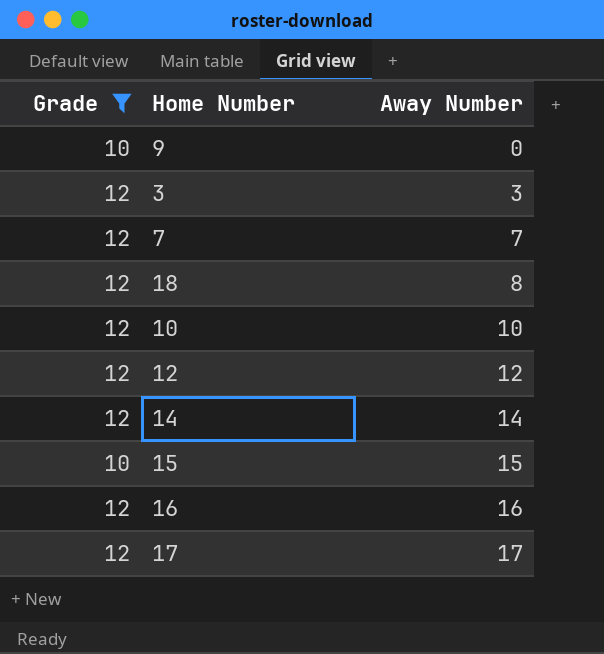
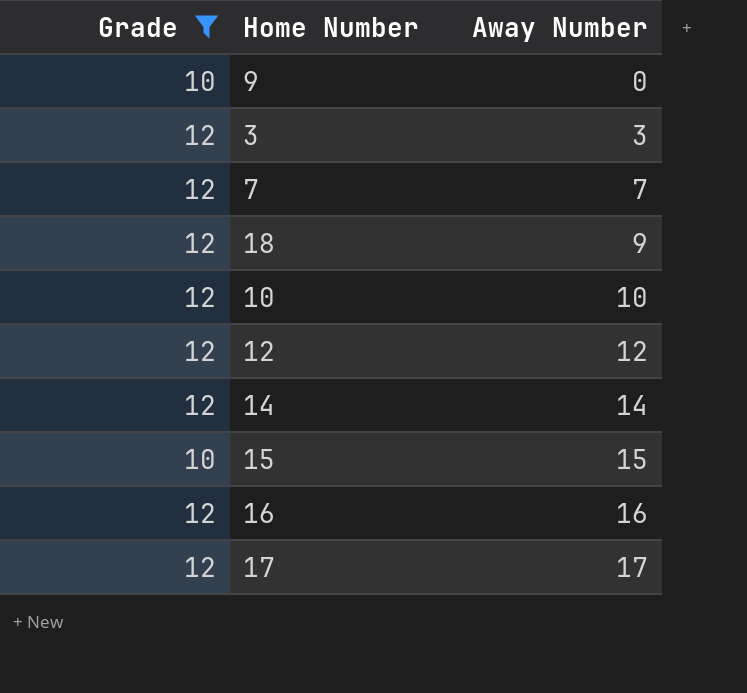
18 | Away Number: 8 -> 9

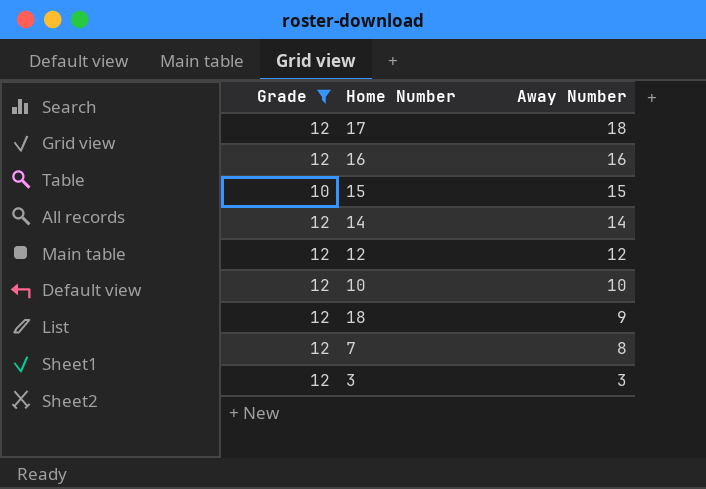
row order: Away Number ascending -> Away Number descending
row 9: 10 | 0 -> none
17 | Away Number: 17 -> 18
7 | Away Number: 7 -> 8

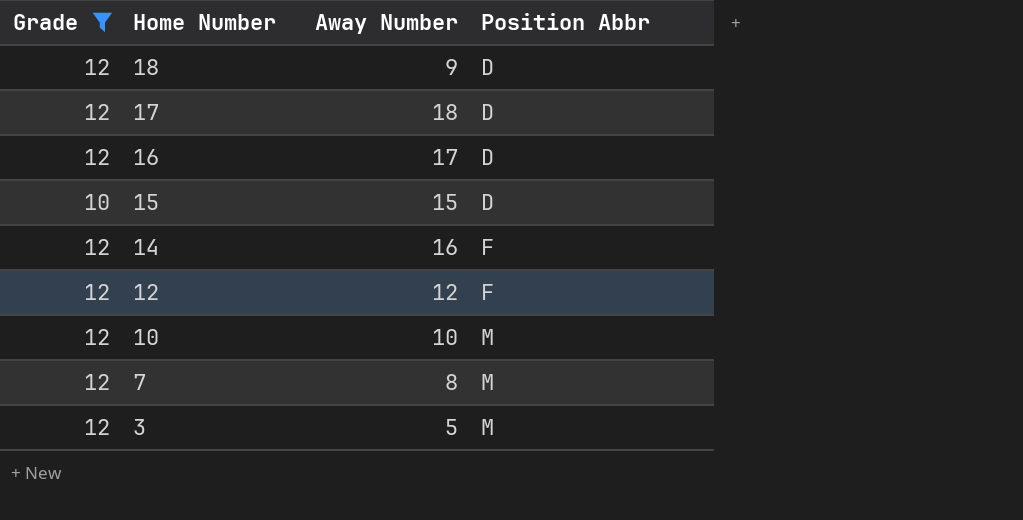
row order: Away Number descending -> Home Number descending
column Position Abbr | position: none -> 4
16 | Away Number: 16 -> 17
14 | Away Number: 14 -> 16
3 | Away Number: 3 -> 5

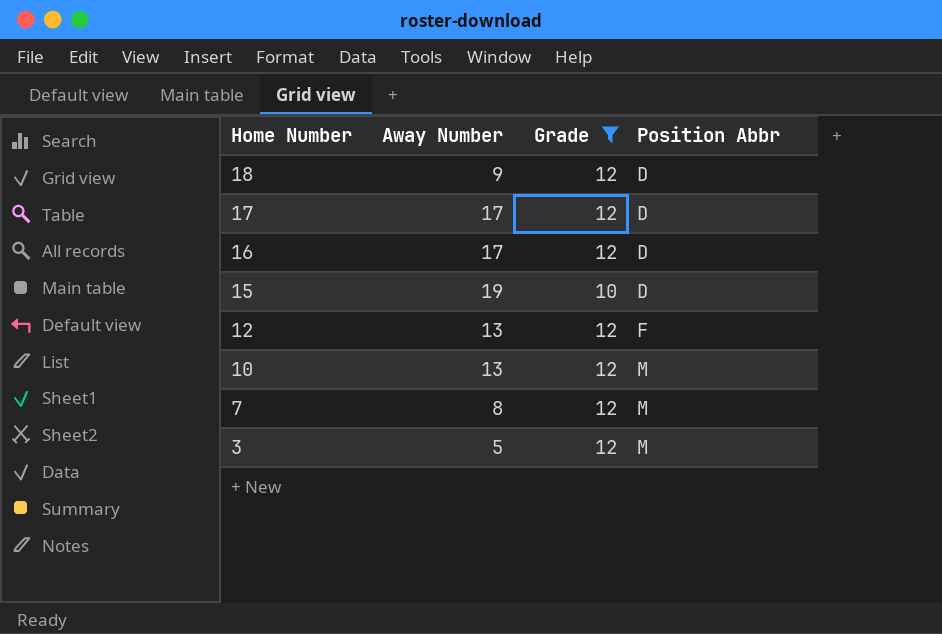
column Grade | position: 1 -> 3
row 14: 12 | 16 | F -> none
17 | Away Number: 18 -> 17
15 | Away Number: 15 -> 19
12 | Away Number: 12 -> 13
10 | Away Number: 10 -> 13

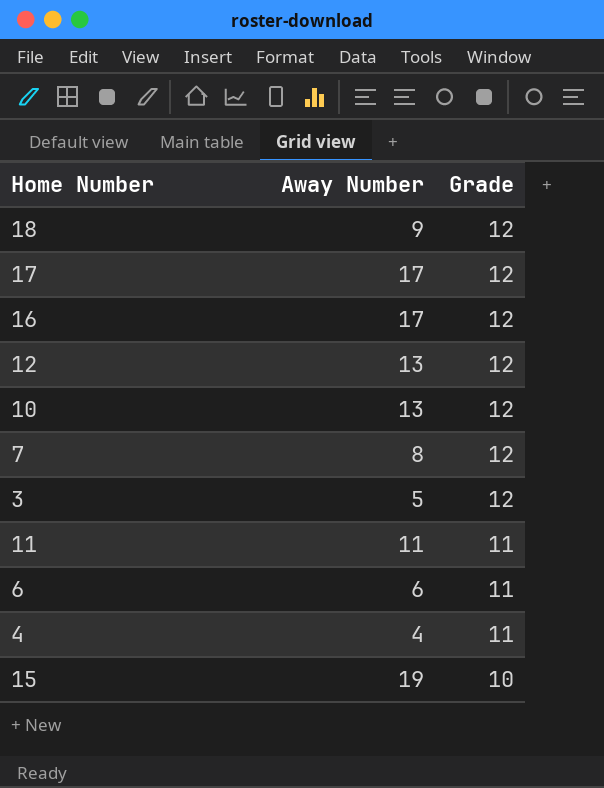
filter: Grade != 11 -> none
row order: Home Number descending -> Grade descending
column Position Abbr | position: 4 -> none

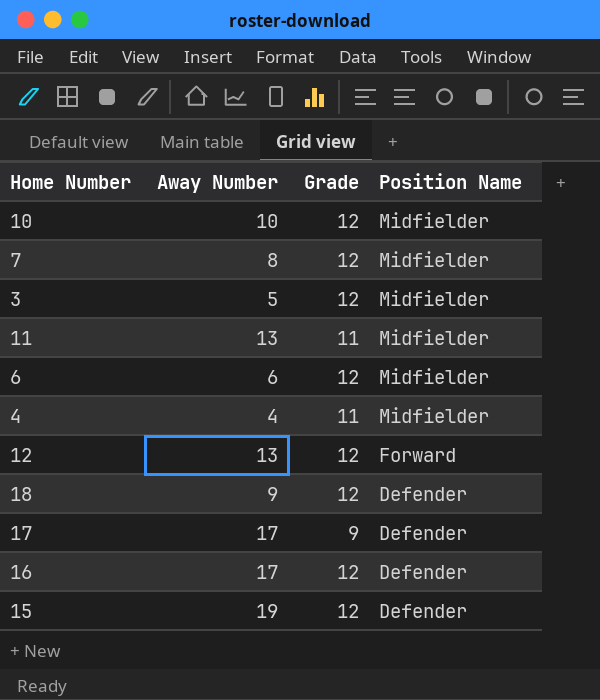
row order: Grade descending -> Position Name descending
column Position Name | position: none -> 4
10 | Away Number: 13 -> 10
11 | Away Number: 11 -> 13
6 | Grade: 11 -> 12
17 | Grade: 12 -> 9
15 | Grade: 10 -> 12

